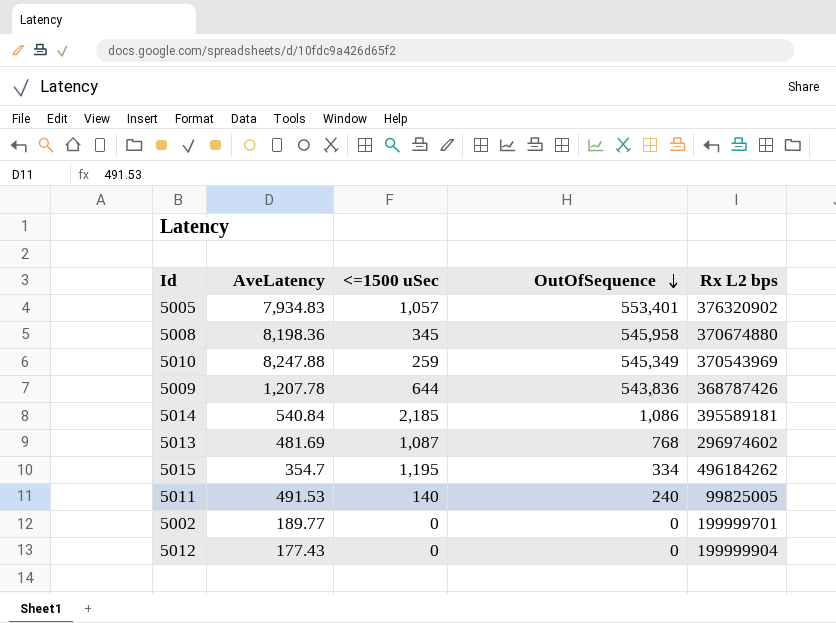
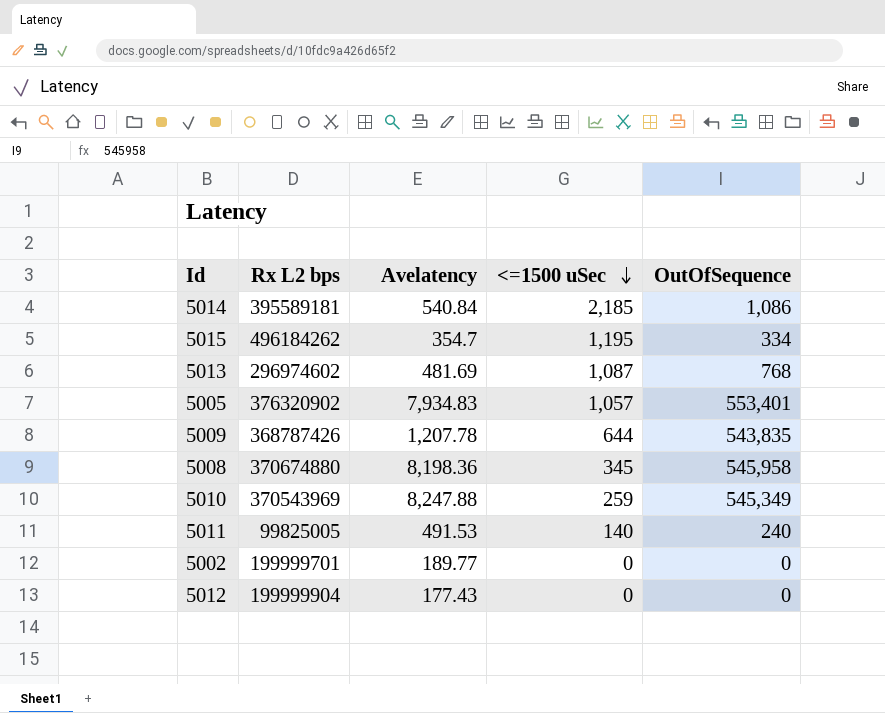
row order: OutOfSequence descending -> <=1500 uSec descending
column Rx L2 bps | position: 5 -> 2
column name: AveLatency -> Avelatency
5009 | OutOfSequence: 543,836 -> 543,835

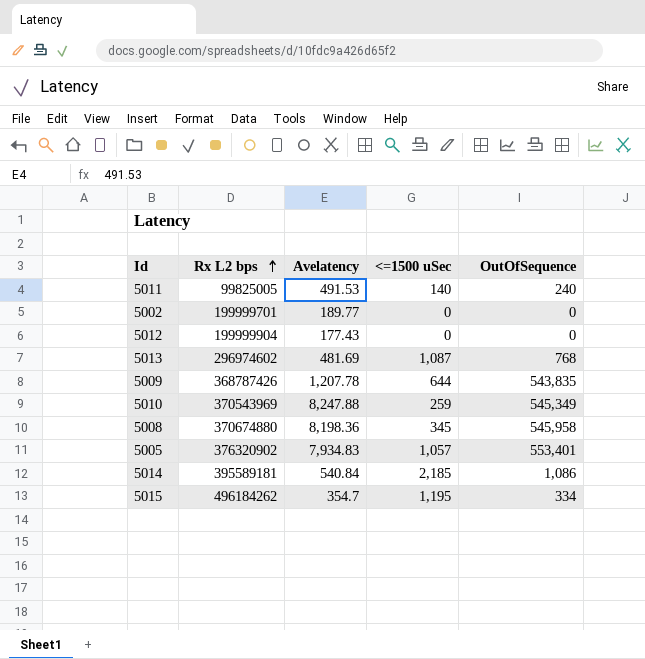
row order: <=1500 uSec descending -> Rx L2 bps ascending

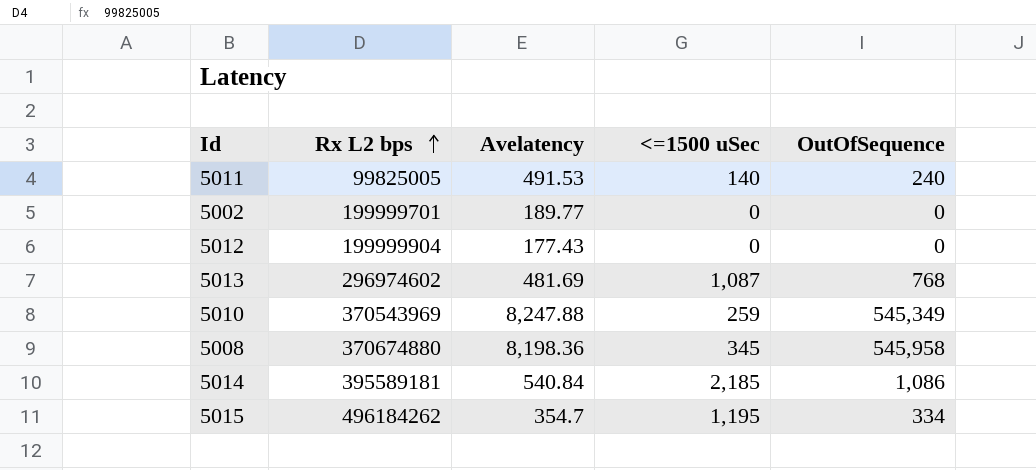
row 5009: 368787426 | 1,207.78 | 644 | 543,835 -> none
row 5005: 376320902 | 7,934.83 | 1,057 | 553,401 -> none

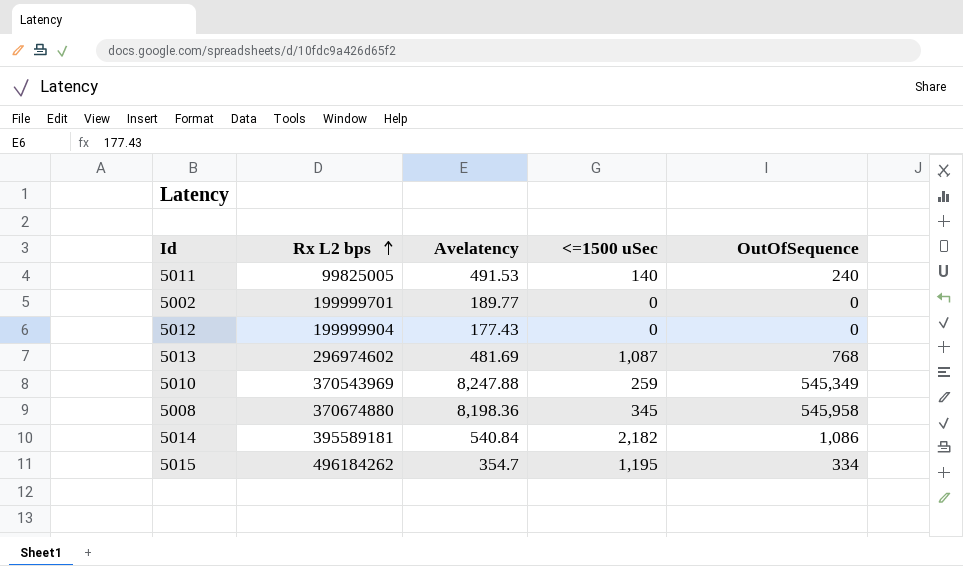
5014 | <=1500 uSec: 2,185 -> 2,182

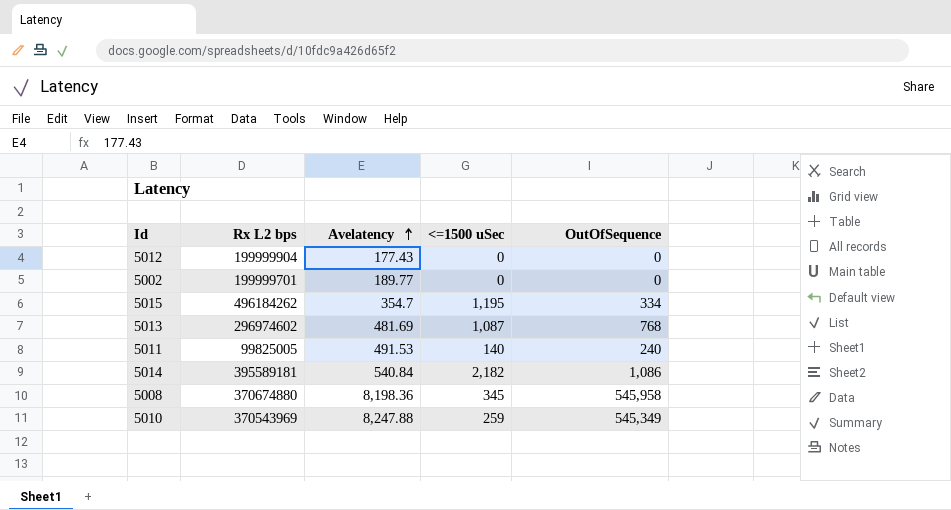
row order: Rx L2 bps ascending -> Avelatency ascending

